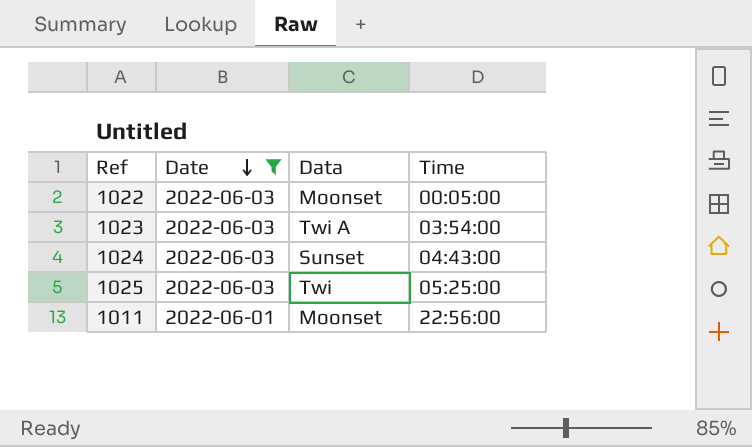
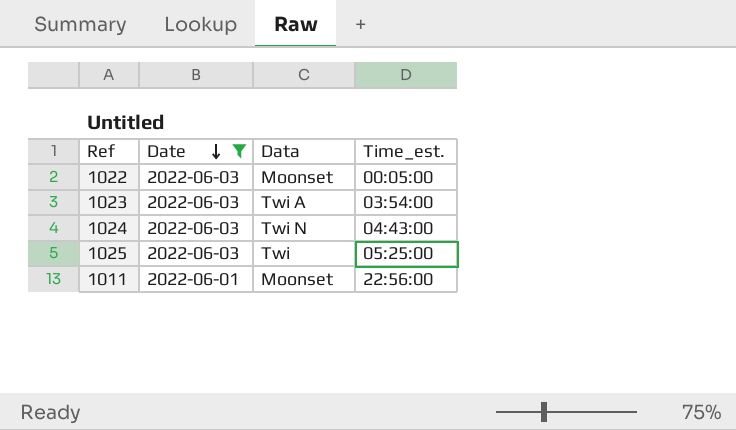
column name: Time -> Time_est.
1024 | Data: Sunset -> Twi N

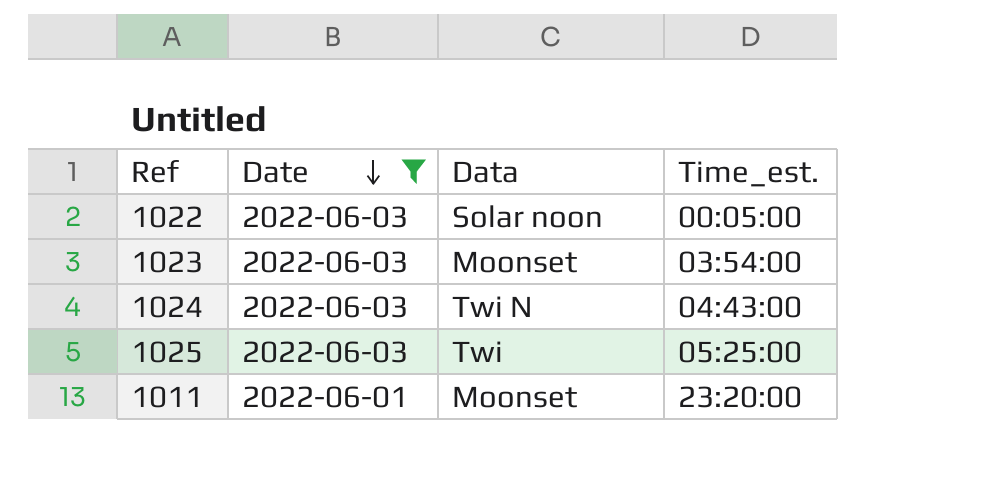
1022 | Data: Moonset -> Solar noon
1023 | Data: Twi A -> Moonset
1011 | Time_est.: 22:56:00 -> 23:20:00

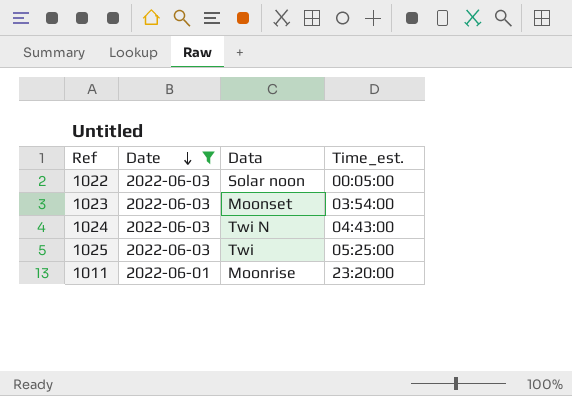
1011 | Data: Moonset -> Moonrise

